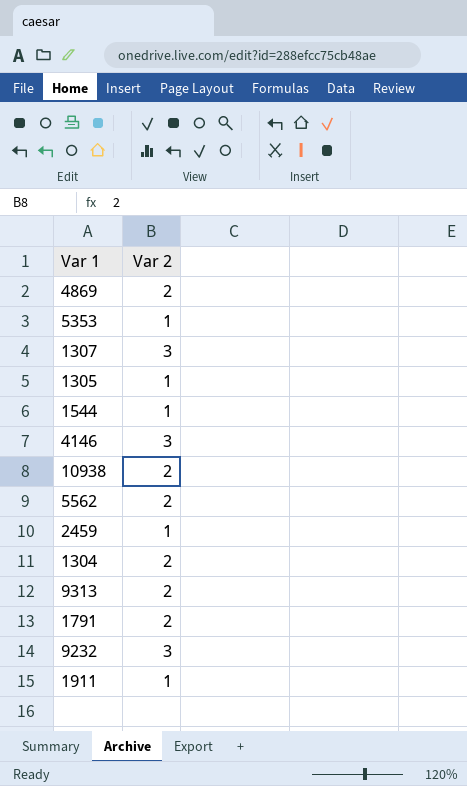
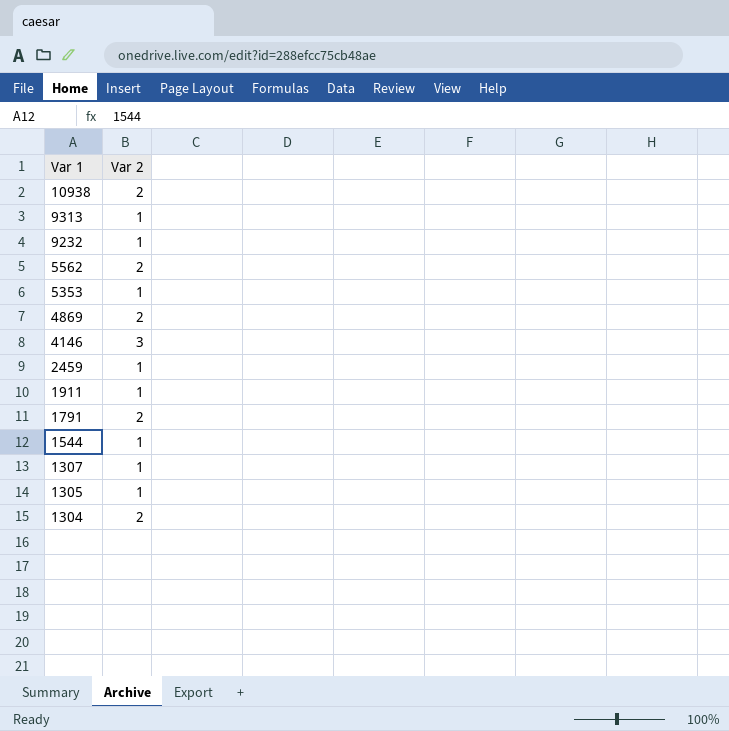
row order: none -> Var 1 descending
9313 | Var 2: 2 -> 1
9232 | Var 2: 3 -> 1
1307 | Var 2: 3 -> 1

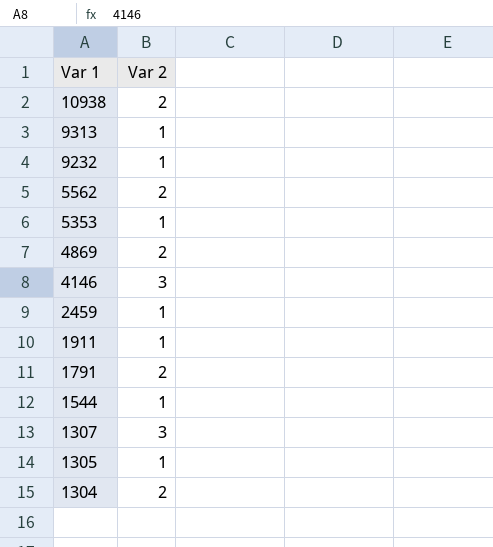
1307 | Var 2: 1 -> 3

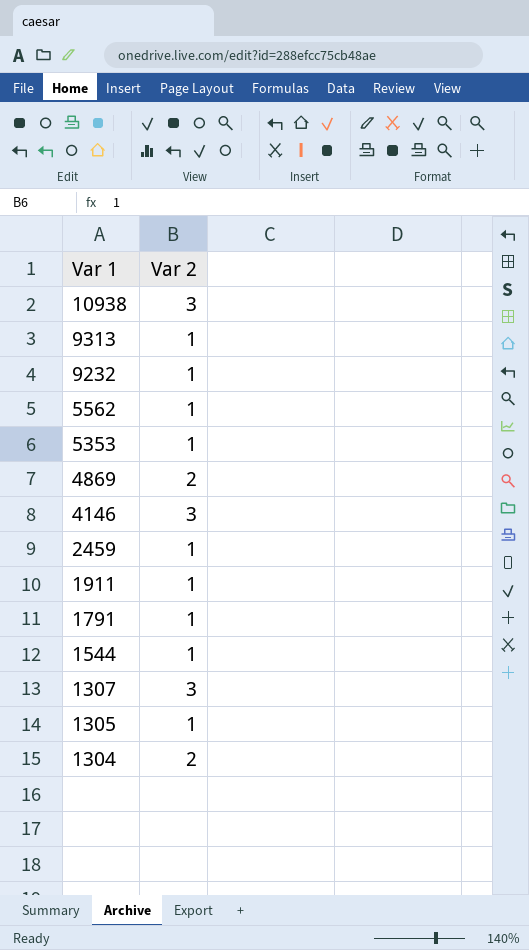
10938 | Var 2: 2 -> 3
5562 | Var 2: 2 -> 1
1791 | Var 2: 2 -> 1

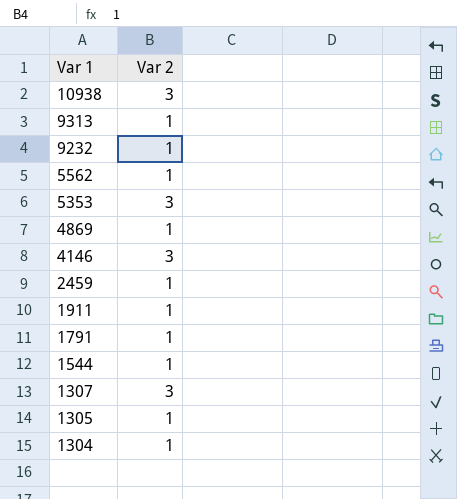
5353 | Var 2: 1 -> 3
4869 | Var 2: 2 -> 1
1304 | Var 2: 2 -> 1

